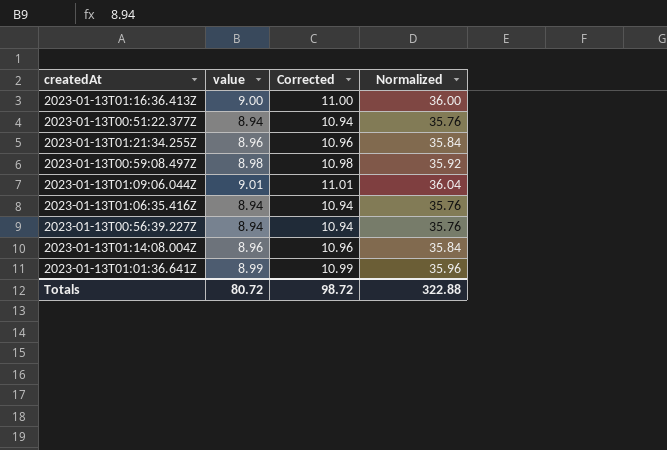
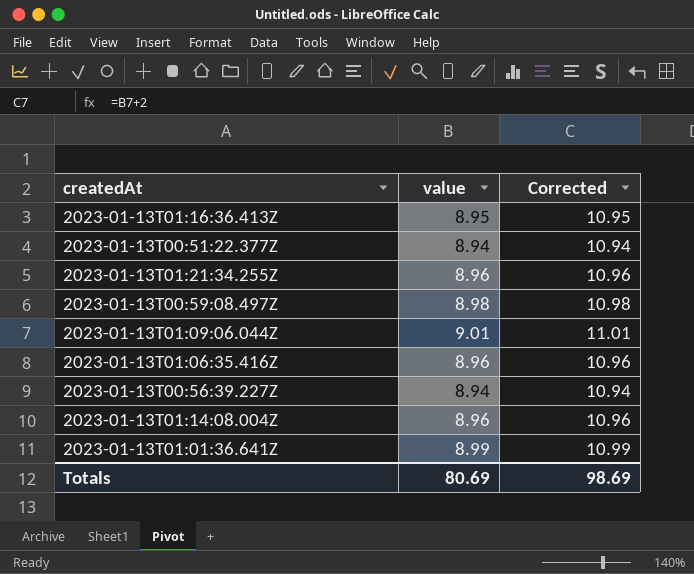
column Normalized | formula: [value] * 4 -> none
2023-01-13T01:16:36.413Z | value: 9.00 -> 8.95
2023-01-13T01:16:36.413Z | Corrected: 11.00 -> 10.95
2023-01-13T01:06:35.416Z | value: 8.94 -> 8.96
2023-01-13T01:06:35.416Z | Corrected: 10.94 -> 10.96
Totals | value: 80.72 -> 80.69
Totals | Corrected: 98.72 -> 98.69

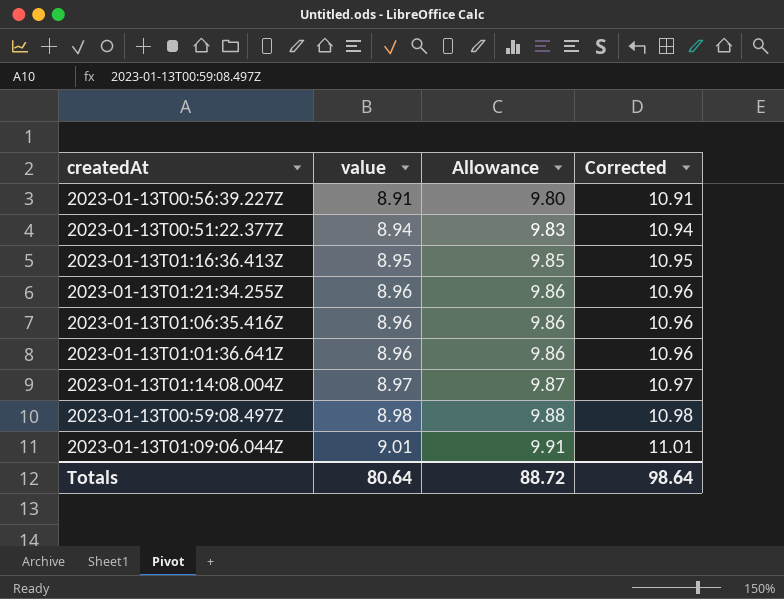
row order: none -> value ascending
column Allowance | formula: none -> [value] * 1.1
2023-01-13T00:56:39.227Z | value: 8.94 -> 8.91
2023-01-13T00:56:39.227Z | Corrected: 10.94 -> 10.91
2023-01-13T01:01:36.641Z | value: 8.99 -> 8.96
2023-01-13T01:01:36.641Z | Corrected: 10.99 -> 10.96
2023-01-13T01:14:08.004Z | value: 8.96 -> 8.97
2023-01-13T01:14:08.004Z | Corrected: 10.96 -> 10.97
Totals | value: 80.69 -> 80.64
Totals | Corrected: 98.69 -> 98.64

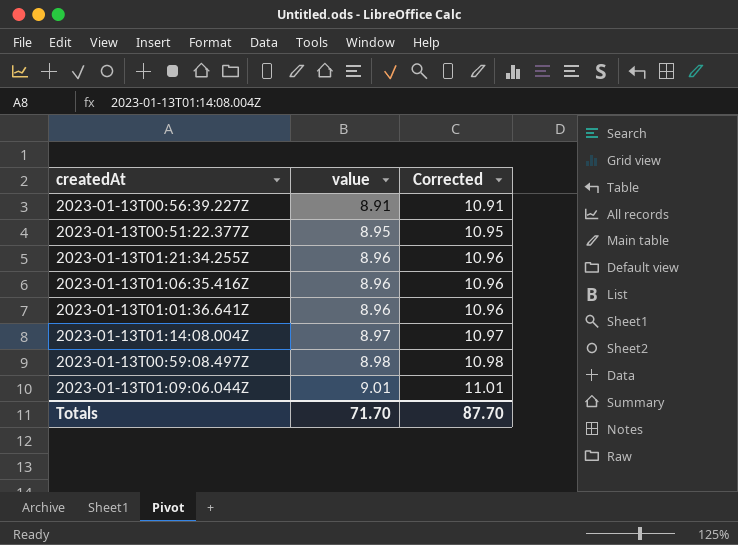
column Allowance | formula: [value] * 1.1 -> none
row 2023-01-13T01:16:36.413Z: 8.95 | 9.85 | 10.95 -> none
2023-01-13T00:51:22.377Z | value: 8.94 -> 8.95
2023-01-13T00:51:22.377Z | Corrected: 10.94 -> 10.95
Totals | value: 80.64 -> 71.70
Totals | Corrected: 98.64 -> 87.70

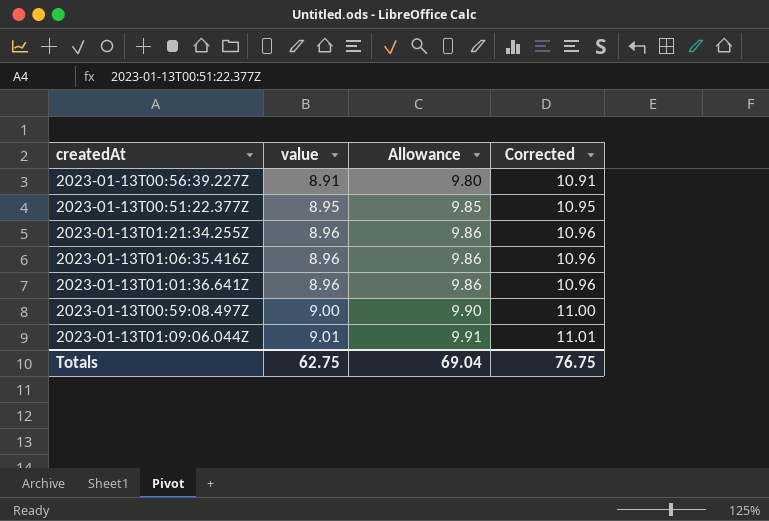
column Allowance | formula: none -> [value] * 1.1
row 2023-01-13T01:14:08.004Z: 8.97 | 10.97 -> none
2023-01-13T00:59:08.497Z | value: 8.98 -> 9.00
2023-01-13T00:59:08.497Z | Corrected: 10.98 -> 11.00
Totals | value: 71.70 -> 62.75
Totals | Corrected: 87.70 -> 76.75

